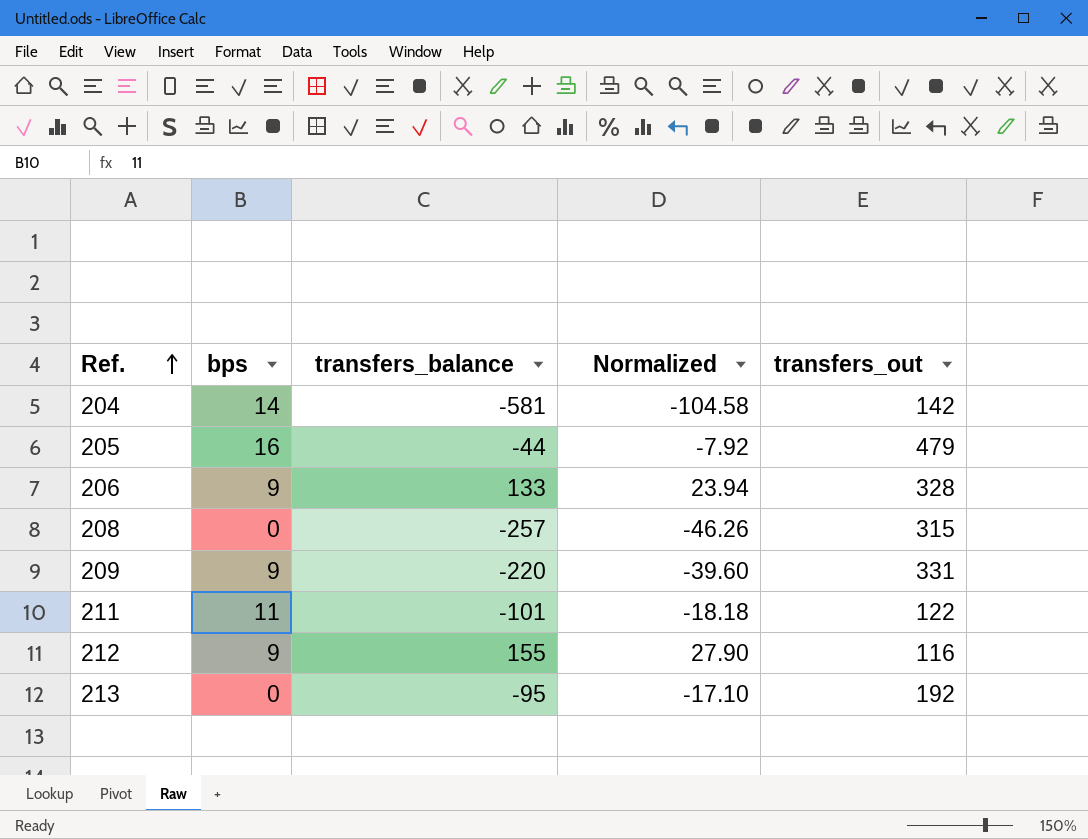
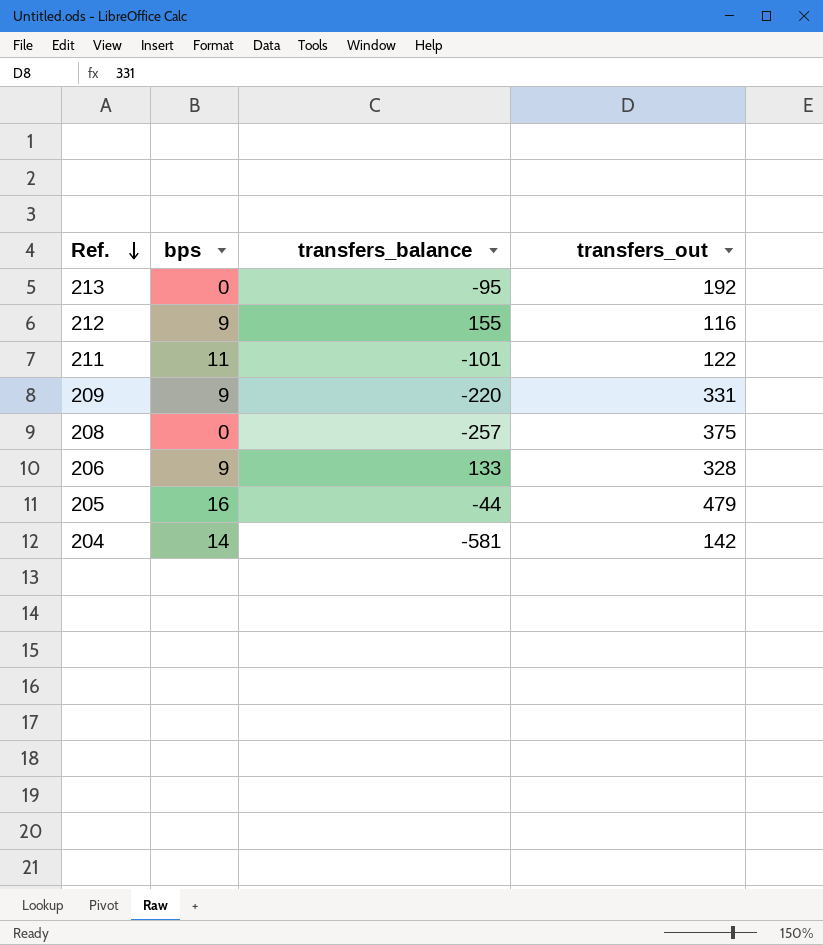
row order: Ref. ascending -> Ref. descending
column Normalized | formula: [transfers_balance] * 0.18 -> none
208 | transfers_out: 315 -> 375

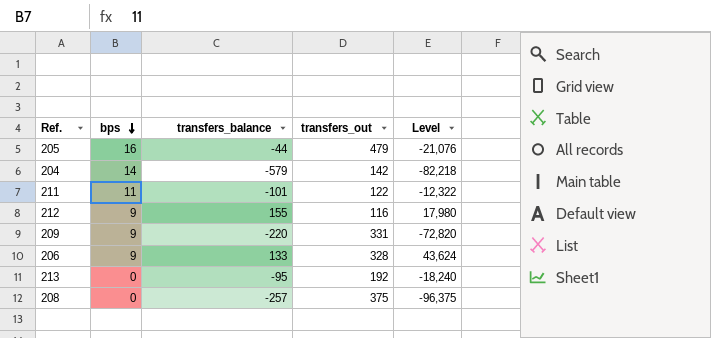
row order: Ref. descending -> bps descending
column Level | formula: none -> [transfers_balance] * [transfers_out]
204 | transfers_balance: -581 -> -579

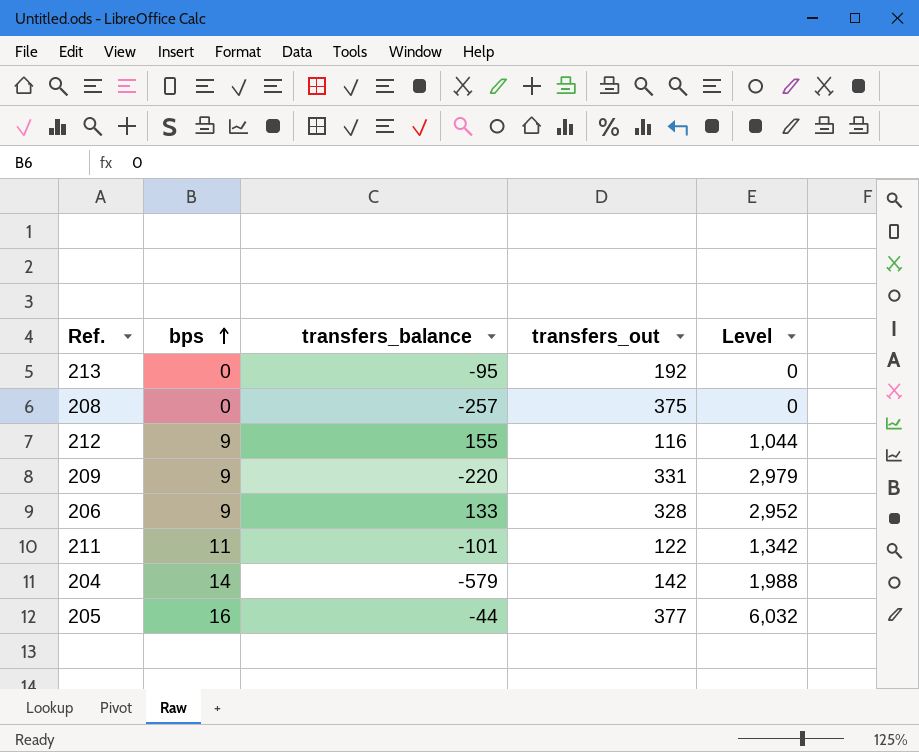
row order: bps descending -> bps ascending
column Level | formula: [transfers_balance] * [transfers_out] -> [bps] * [transfers_out]
205 | transfers_out: 479 -> 377

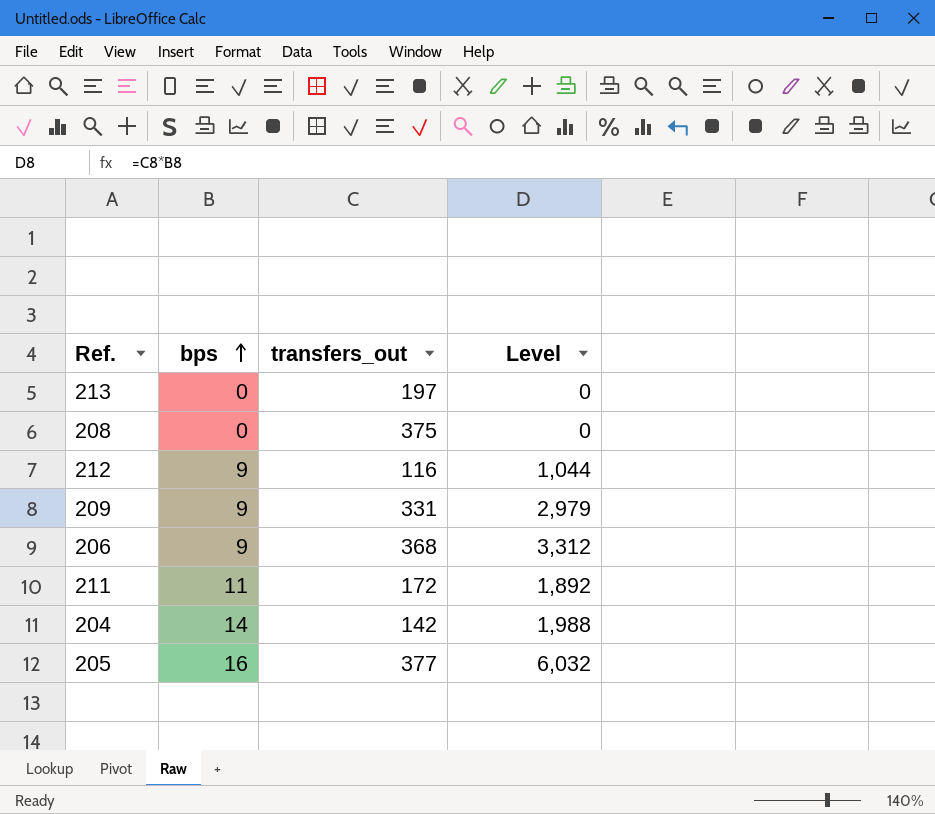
column transfers_balance | position: 3 -> none
213 | transfers_out: 192 -> 197
206 | transfers_out: 328 -> 368
206 | Level: 2,952 -> 3,312
211 | transfers_out: 122 -> 172
211 | Level: 1,342 -> 1,892

